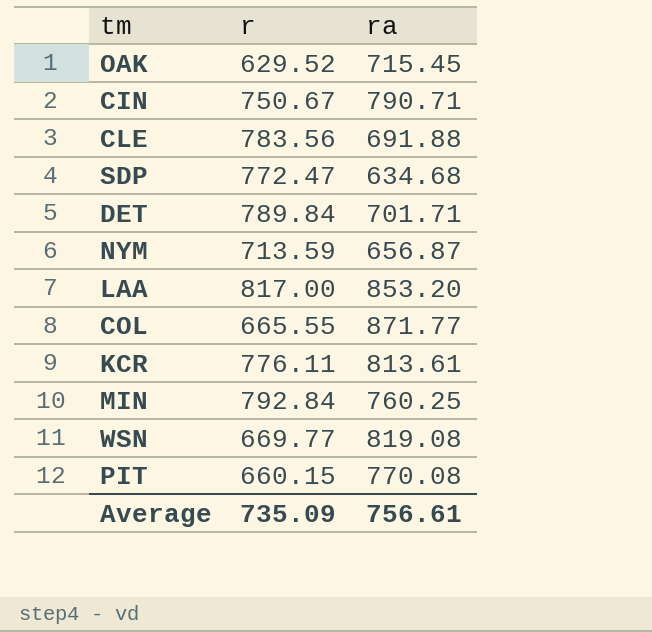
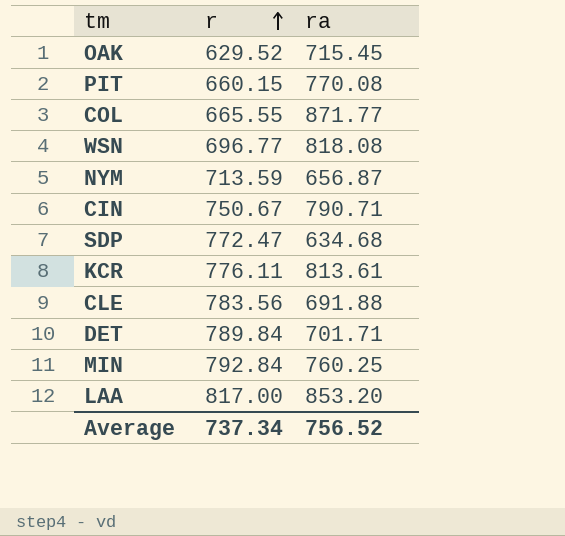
row order: none -> r ascending
WSN | r: 669.77 -> 696.77
WSN | ra: 819.08 -> 818.08
Average | r: 735.09 -> 737.34
Average | ra: 756.61 -> 756.52

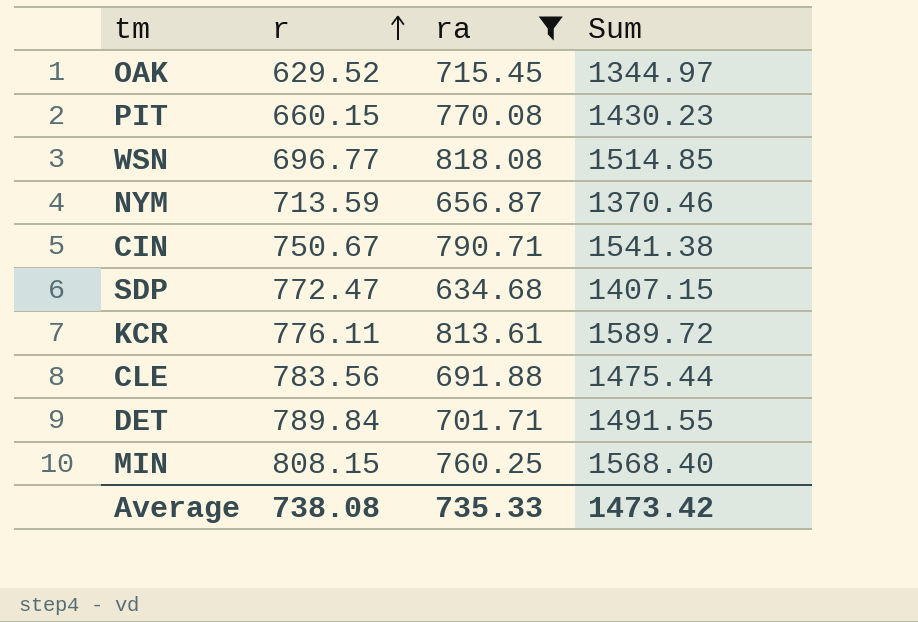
filter: none -> ra <= 818.08
column Sum | formula: none -> [r] + [ra]
MIN | r: 792.84 -> 808.15
Average | r: 737.34 -> 738.08
Average | ra: 756.52 -> 735.33

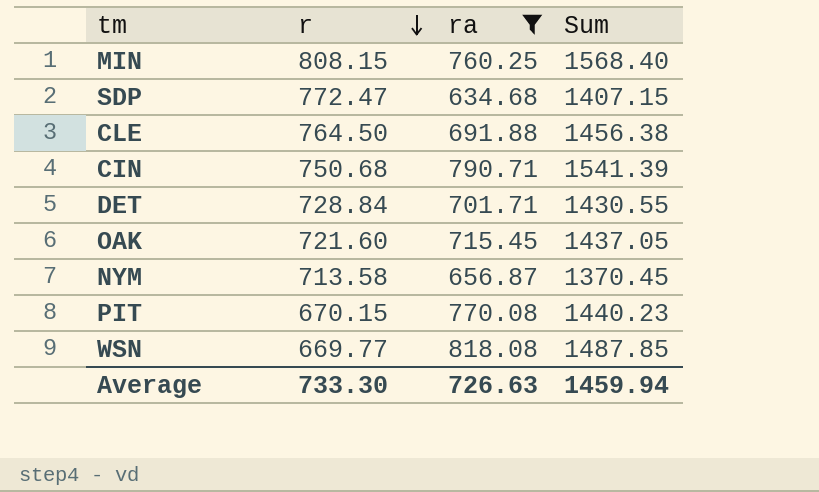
row order: r ascending -> r descending
row KCR: 776.11 | 813.61 | 1589.72 -> none
CLE | r: 783.56 -> 764.50
CLE | Sum: 1475.44 -> 1456.38
CIN | r: 750.67 -> 750.68
CIN | Sum: 1541.38 -> 1541.39
DET | r: 789.84 -> 728.84
DET | Sum: 1491.55 -> 1430.55
OAK | r: 629.52 -> 721.60
OAK | Sum: 1344.97 -> 1437.05
NYM | r: 713.59 -> 713.58
NYM | Sum: 1370.46 -> 1370.45
PIT | r: 660.15 -> 670.15
PIT | Sum: 1430.23 -> 1440.23
WSN | r: 696.77 -> 669.77
WSN | Sum: 1514.85 -> 1487.85
Average | r: 738.08 -> 733.30
Average | ra: 735.33 -> 726.63
Average | Sum: 1473.42 -> 1459.94

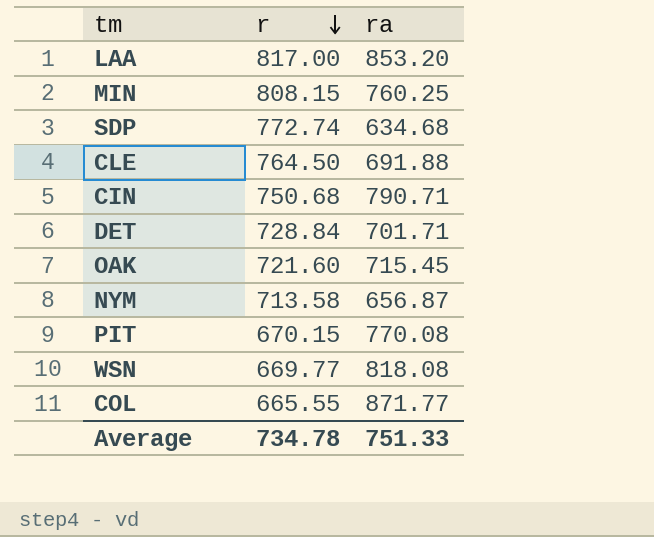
filter: ra <= 818.08 -> none
column Sum | formula: [r] + [ra] -> none
SDP | r: 772.47 -> 772.74
Average | r: 733.30 -> 734.78
Average | ra: 726.63 -> 751.33

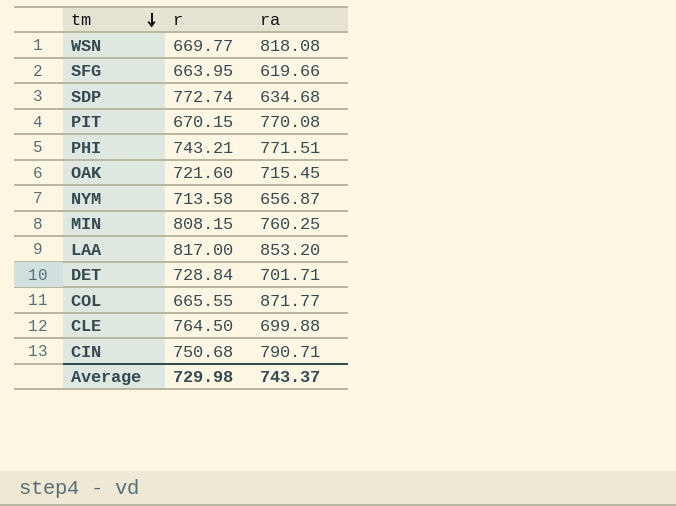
row order: r descending -> tm descending
row SFG: none -> 663.95 | 619.66
row PHI: none -> 743.21 | 771.51
CLE | ra: 691.88 -> 699.88
Average | r: 734.78 -> 729.98
Average | ra: 751.33 -> 743.37

